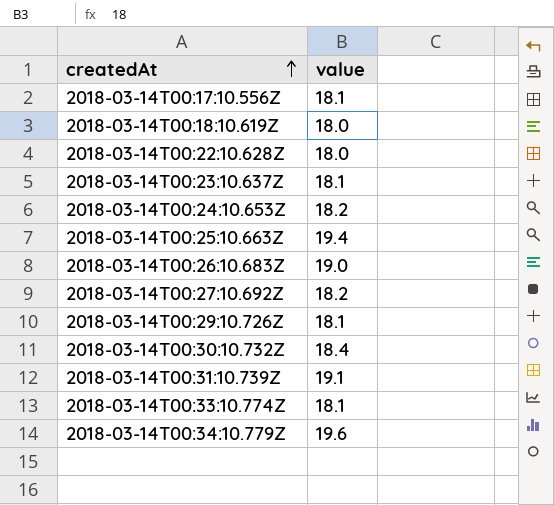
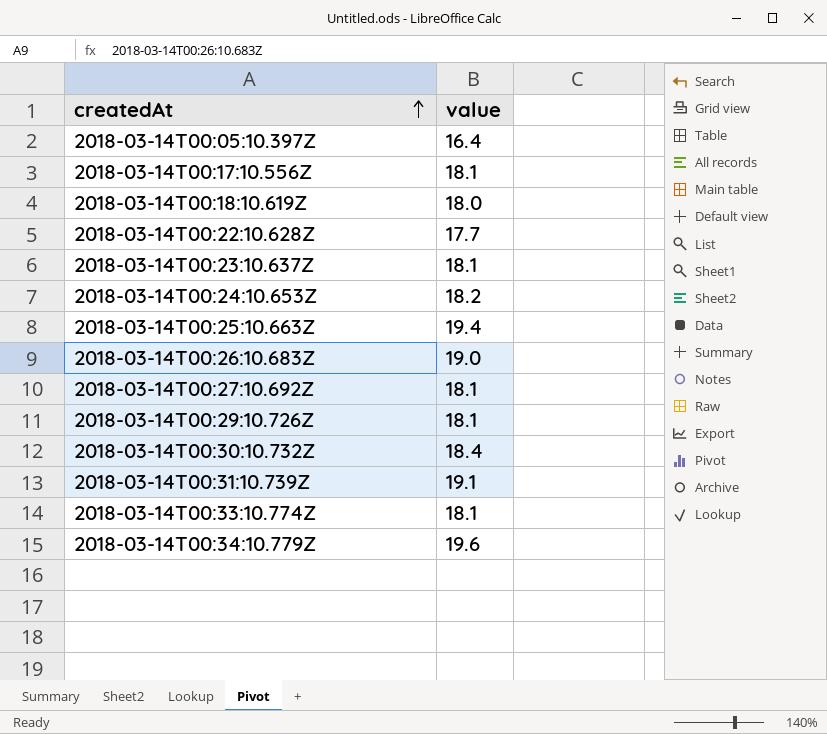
row 2018-03-14T00:05:10.397Z: none -> 16.4
2018-03-14T00:22:10.628Z | value: 18.0 -> 17.7
2018-03-14T00:27:10.692Z | value: 18.2 -> 18.1

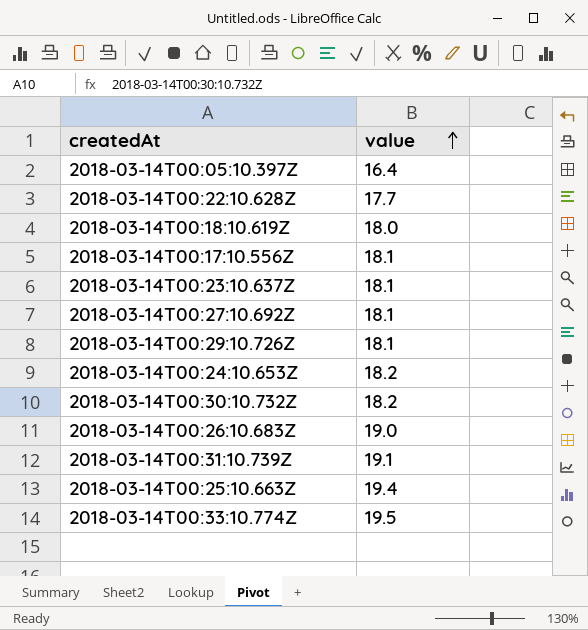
row order: createdAt ascending -> value ascending
row 2018-03-14T00:34:10.779Z: 19.6 -> none
2018-03-14T00:30:10.732Z | value: 18.4 -> 18.2
2018-03-14T00:33:10.774Z | value: 18.1 -> 19.5

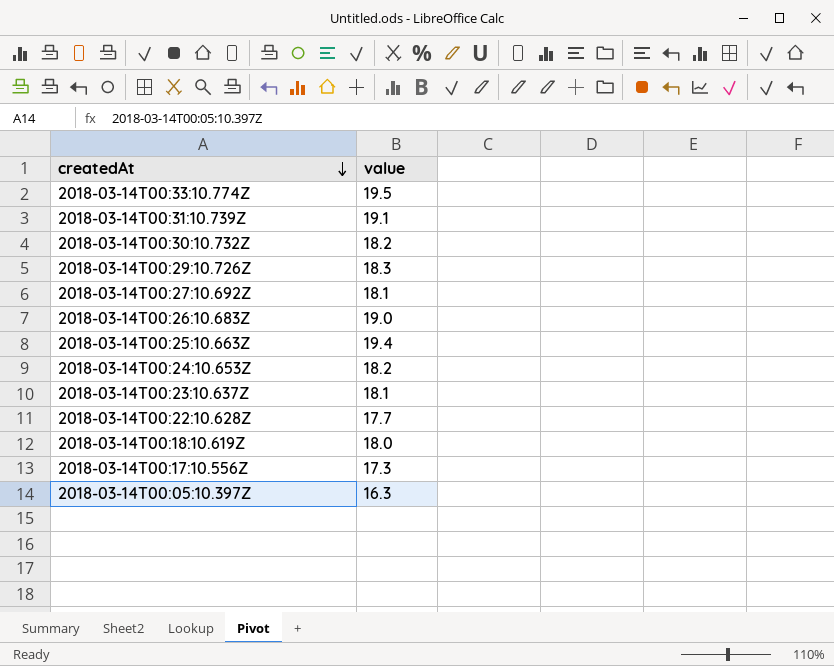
row order: value ascending -> createdAt descending
2018-03-14T00:29:10.726Z | value: 18.1 -> 18.3
2018-03-14T00:17:10.556Z | value: 18.1 -> 17.3
2018-03-14T00:05:10.397Z | value: 16.4 -> 16.3

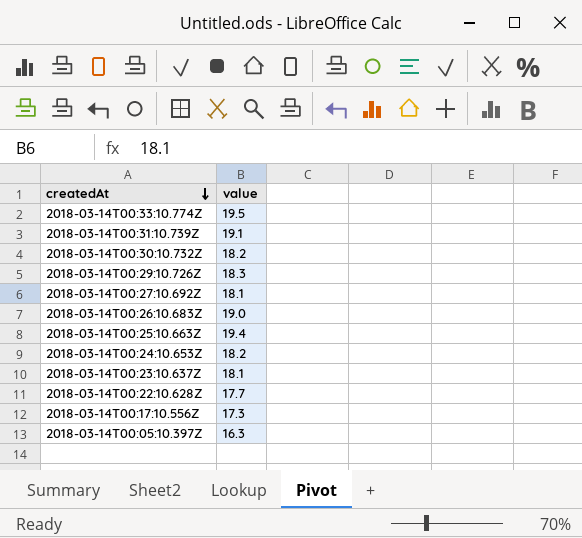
row 2018-03-14T00:18:10.619Z: 18.0 -> none

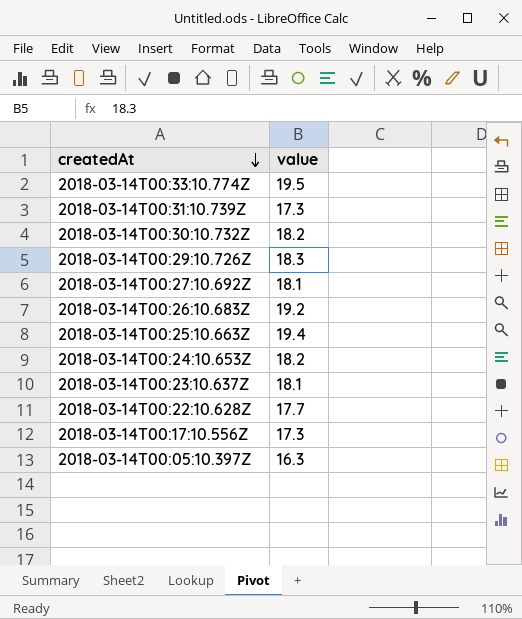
2018-03-14T00:31:10.739Z | value: 19.1 -> 17.3
2018-03-14T00:26:10.683Z | value: 19.0 -> 19.2

